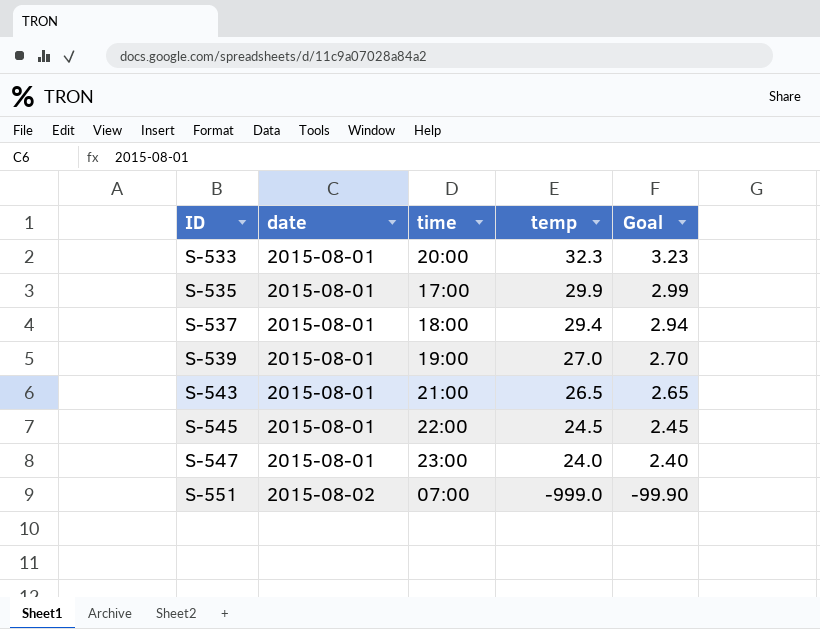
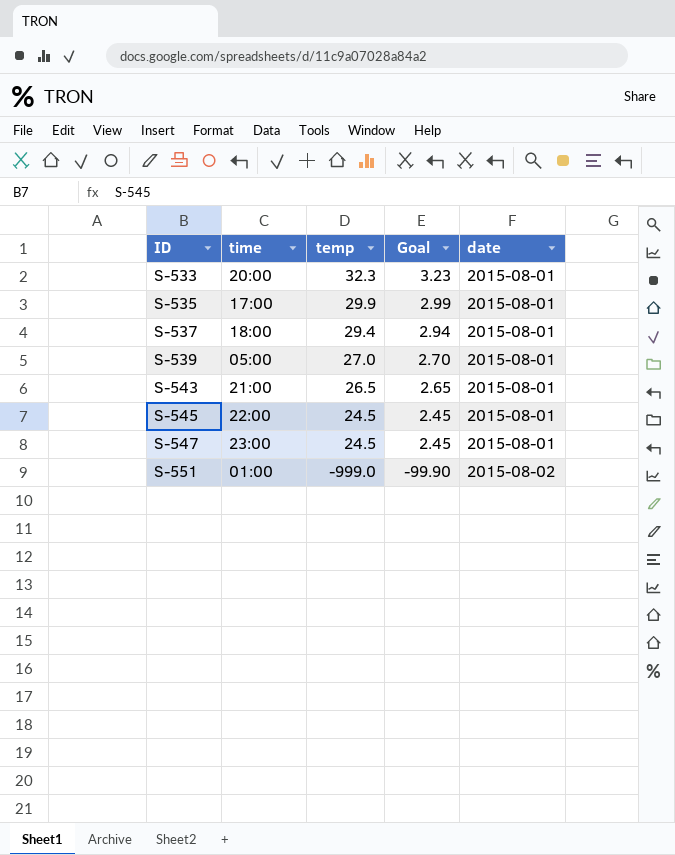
column date | position: 2 -> 5
S-539 | time: 19:00 -> 05:00
S-547 | temp: 24.0 -> 24.5
S-547 | Goal: 2.40 -> 2.45
S-551 | time: 07:00 -> 01:00

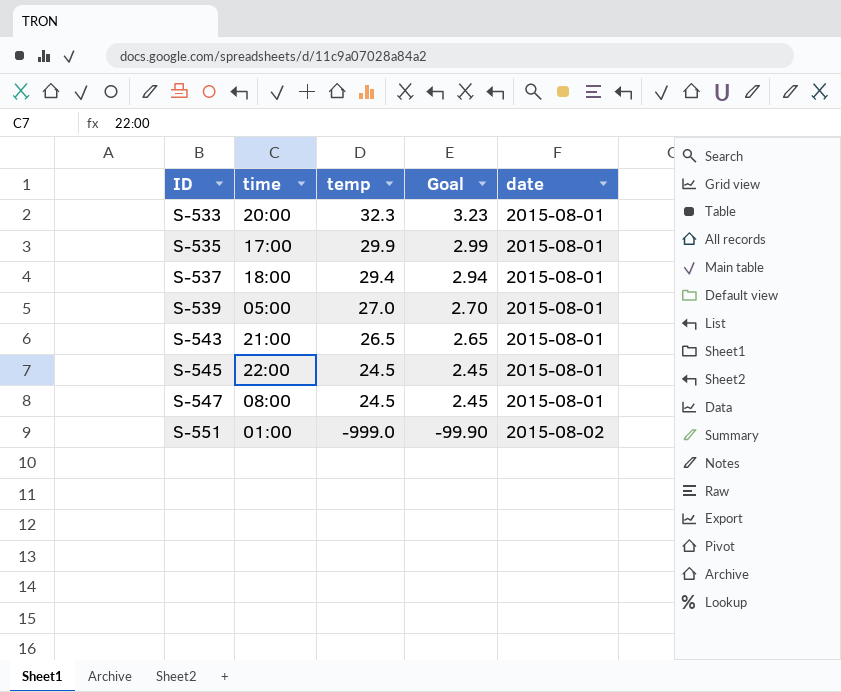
S-547 | time: 23:00 -> 08:00

